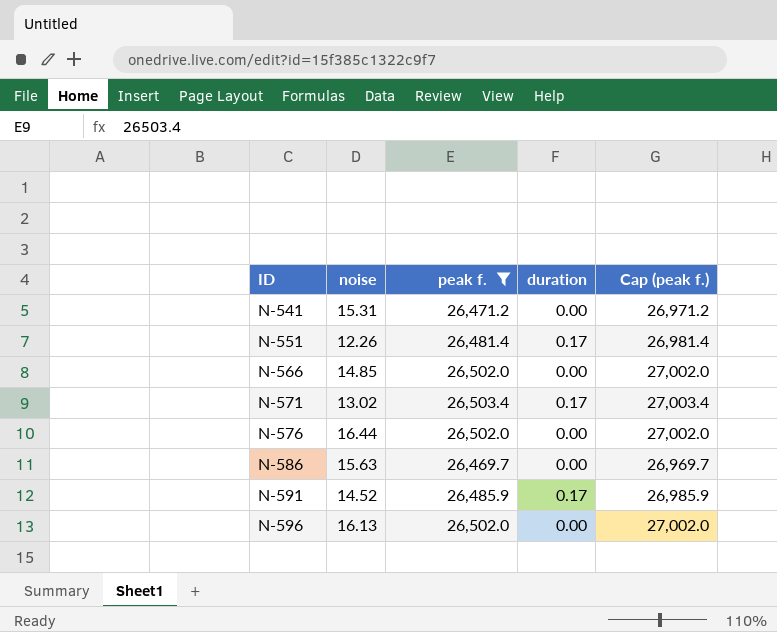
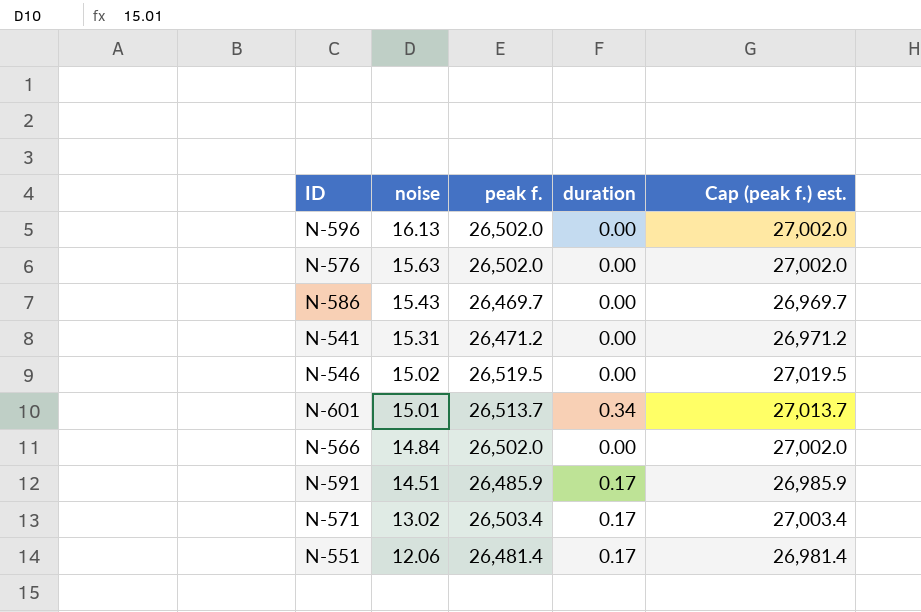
filter: peak f. <= 26,503.4 -> none
row order: ID ascending -> noise descending
column name: Cap (peak f.) -> Cap (peak f.) est.
N-576 | noise: 16.44 -> 15.63
N-586 | noise: 15.63 -> 15.43
N-566 | noise: 14.85 -> 14.84
N-591 | noise: 14.52 -> 14.51
N-551 | noise: 12.26 -> 12.06

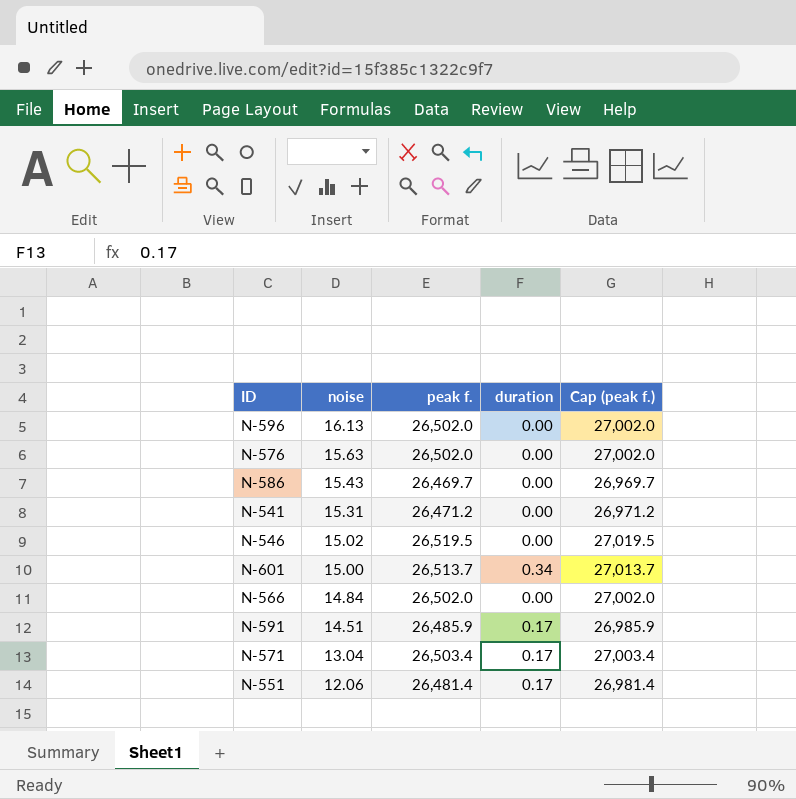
column name: Cap (peak f.) est. -> Cap (peak f.)
N-601 | noise: 15.01 -> 15.00
N-571 | noise: 13.02 -> 13.04

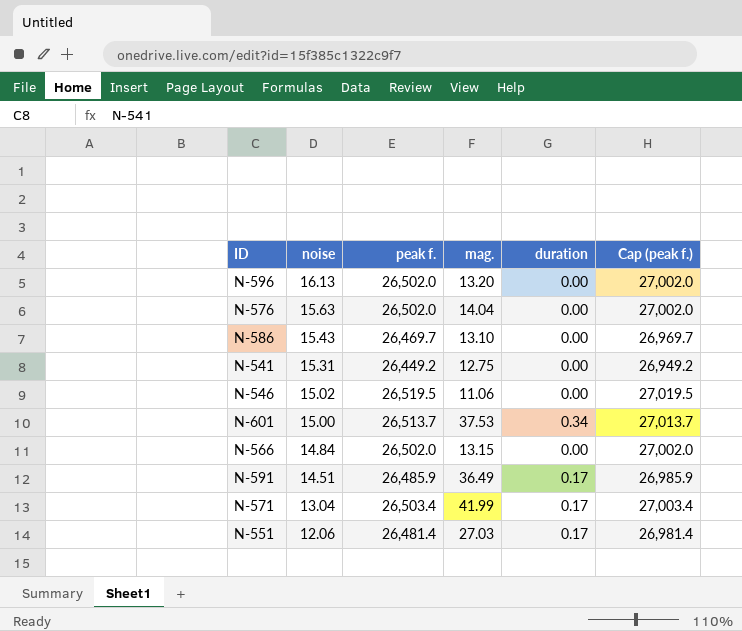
column mag. | position: none -> 4
N-541 | peak f.: 26,471.2 -> 26,449.2
N-541 | Cap (peak f.): 26,971.2 -> 26,949.2

